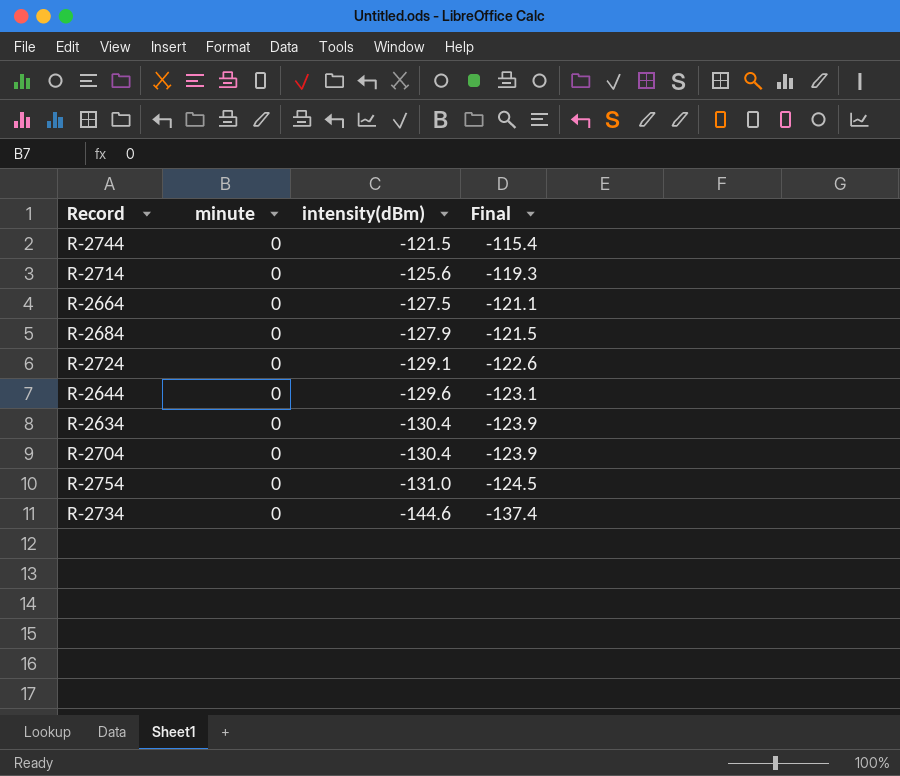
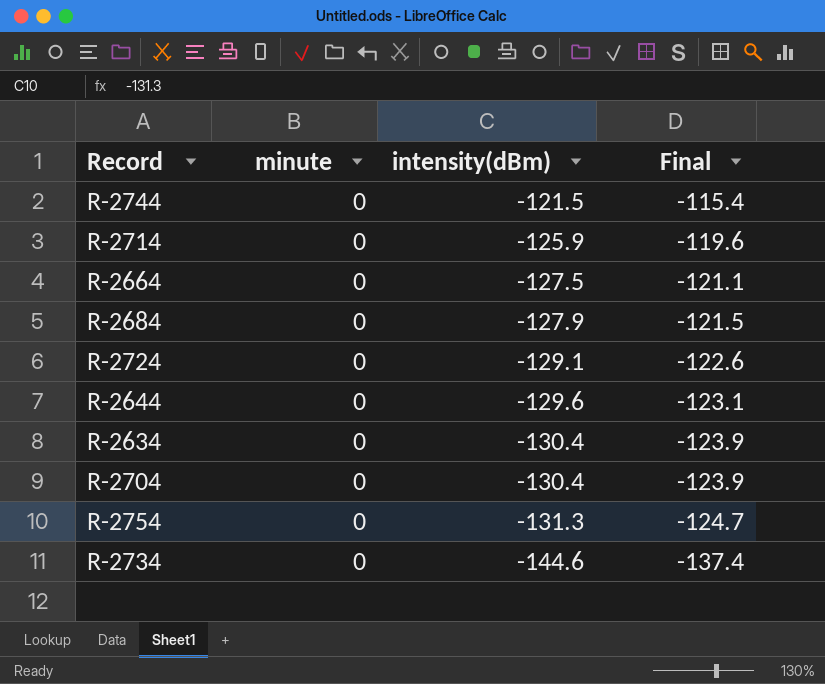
R-2714 | intensity(dBm): -125.6 -> -125.9
R-2714 | Final: -119.3 -> -119.6
R-2754 | intensity(dBm): -131.0 -> -131.3
R-2754 | Final: -124.5 -> -124.7

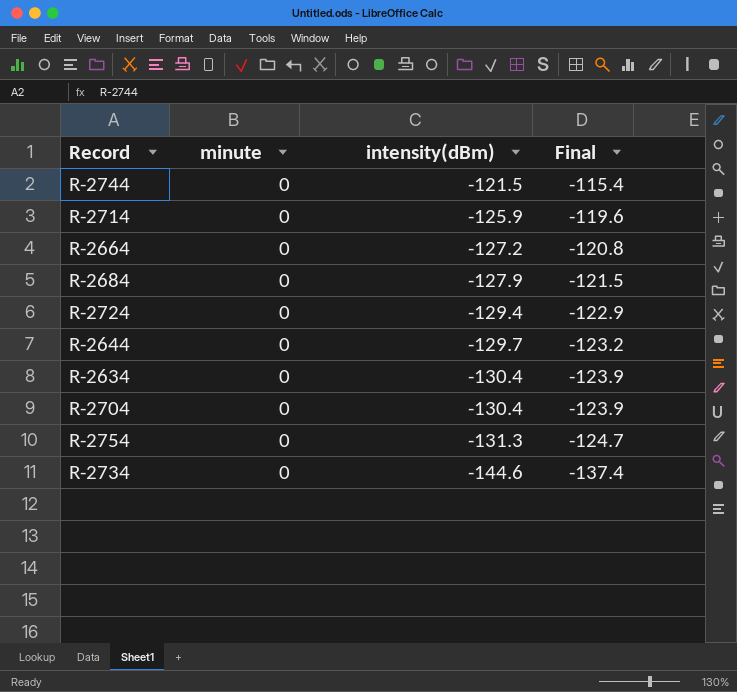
R-2664 | intensity(dBm): -127.5 -> -127.2
R-2664 | Final: -121.1 -> -120.8
R-2724 | intensity(dBm): -129.1 -> -129.4
R-2724 | Final: -122.6 -> -122.9
R-2644 | intensity(dBm): -129.6 -> -129.7
R-2644 | Final: -123.1 -> -123.2

